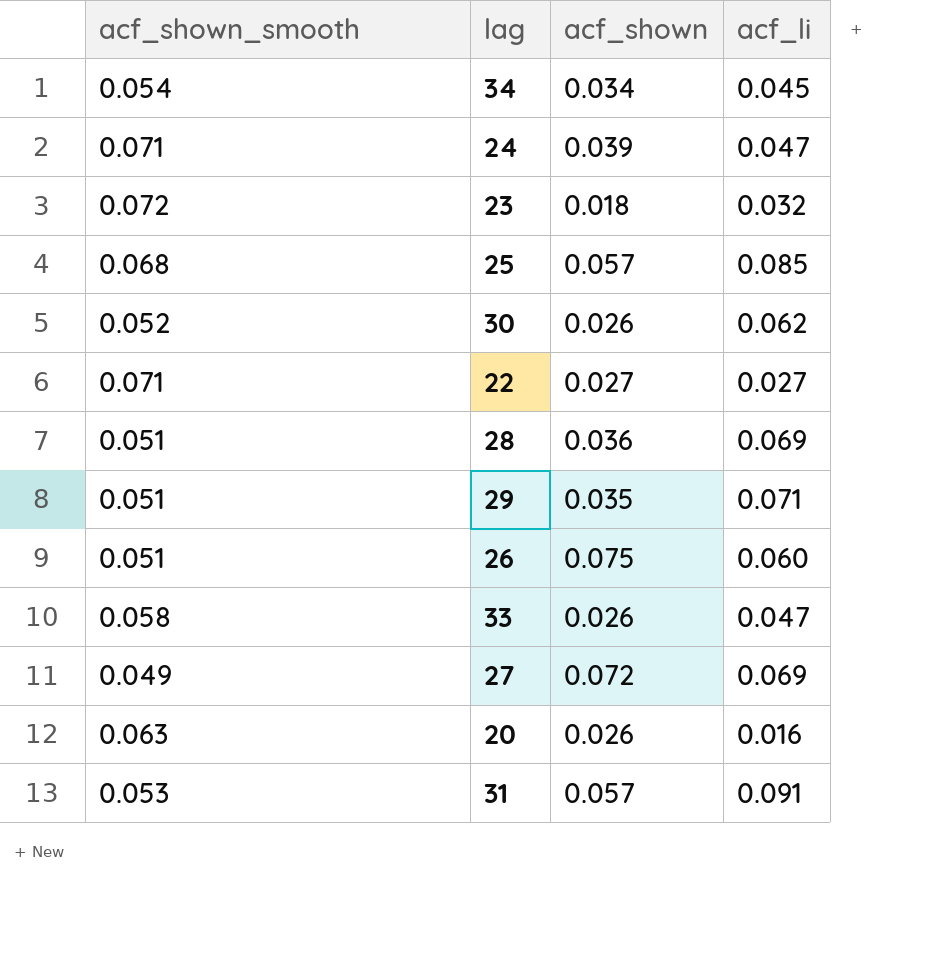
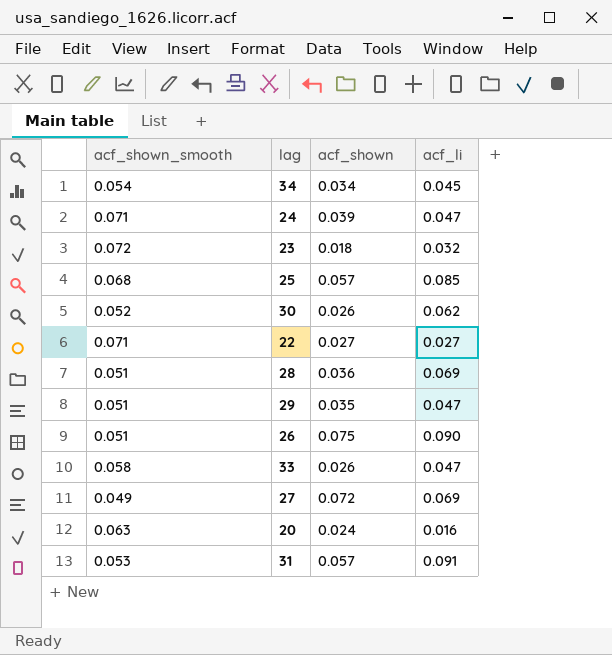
29 | acf_li: 0.071 -> 0.047
26 | acf_li: 0.060 -> 0.090
20 | acf_shown: 0.026 -> 0.024

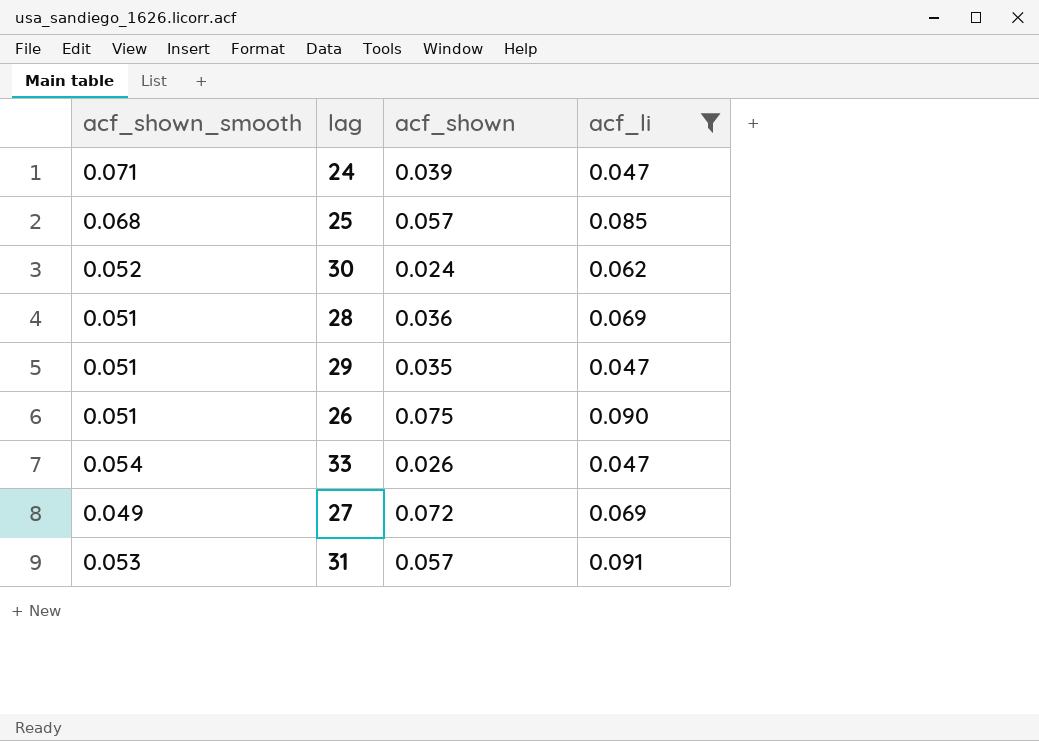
filter: none -> acf_li >= 0.047
30 | acf_shown: 0.026 -> 0.024
33 | acf_shown_smooth: 0.058 -> 0.054

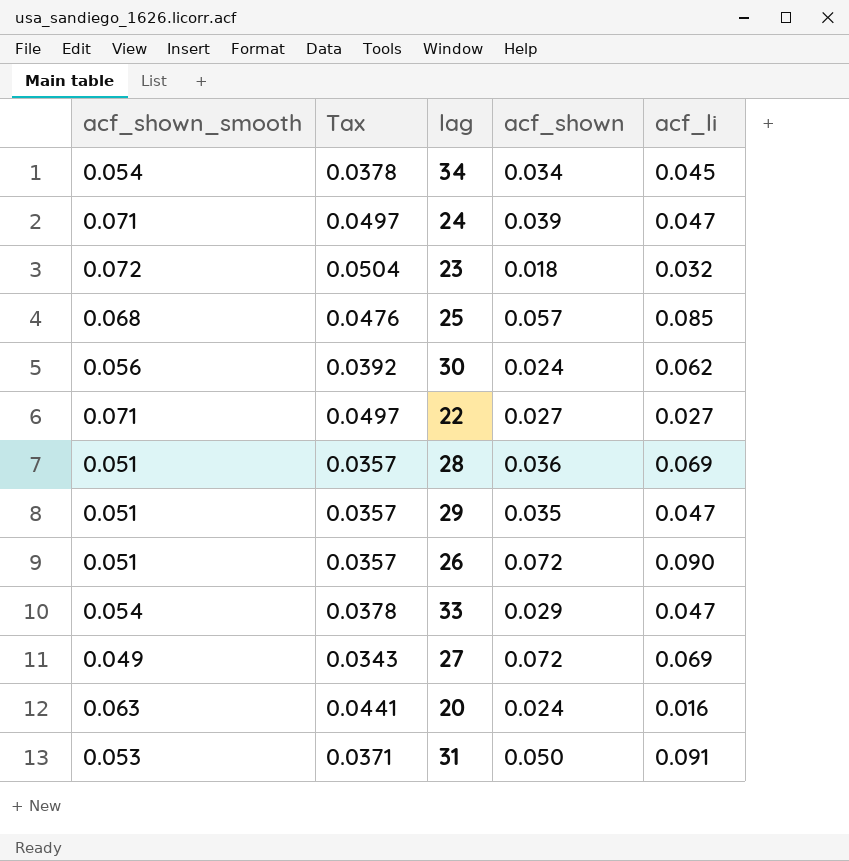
filter: acf_li >= 0.047 -> none
column Tax | formula: none -> [acf_shown_smooth] * 0.7
30 | acf_shown_smooth: 0.052 -> 0.056
26 | acf_shown: 0.075 -> 0.072
33 | acf_shown: 0.026 -> 0.029
31 | acf_shown: 0.057 -> 0.050

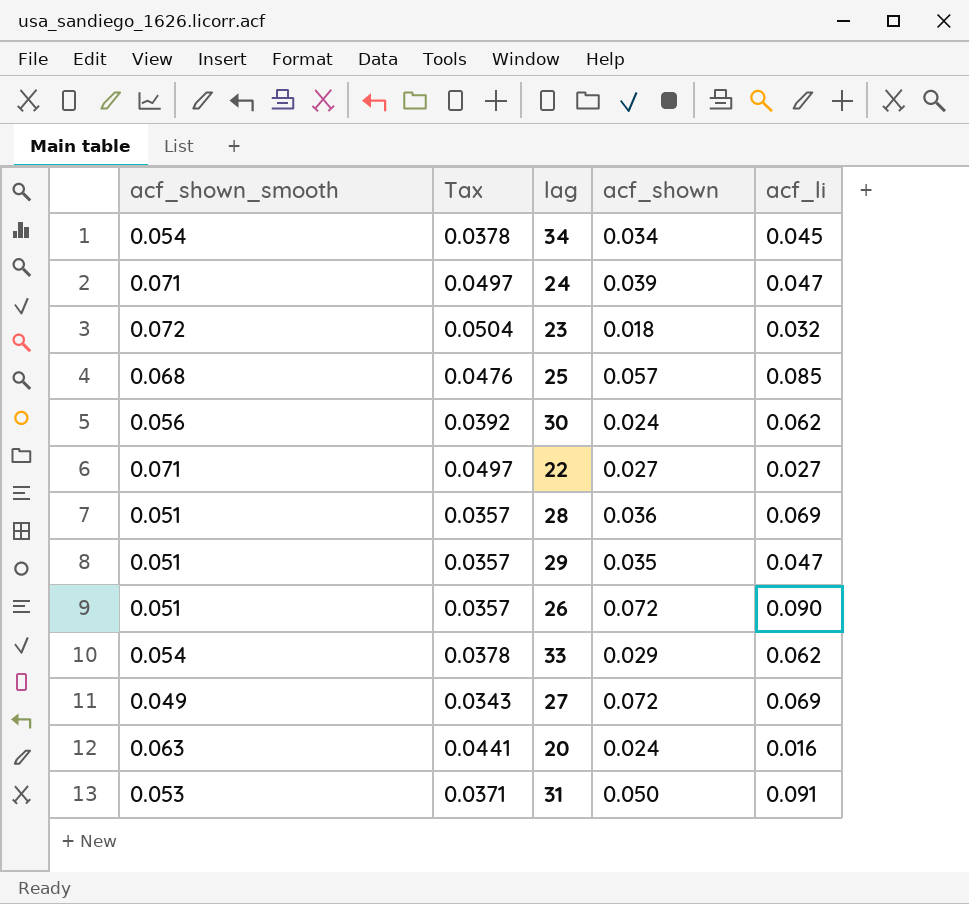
33 | acf_li: 0.047 -> 0.062

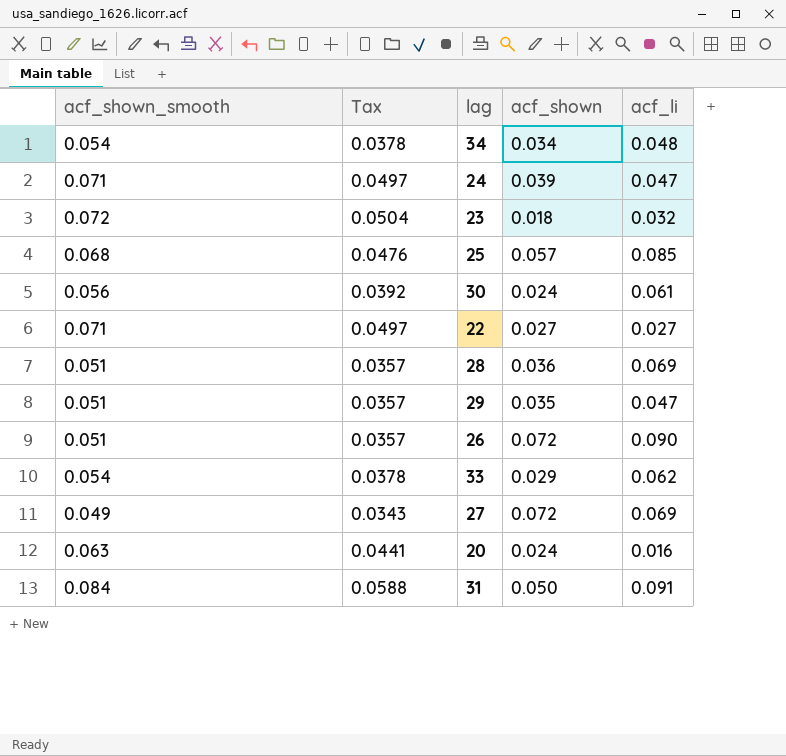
34 | acf_li: 0.045 -> 0.048
30 | acf_li: 0.062 -> 0.061
31 | acf_shown_smooth: 0.053 -> 0.084
31 | Tax: 0.0371 -> 0.0588

